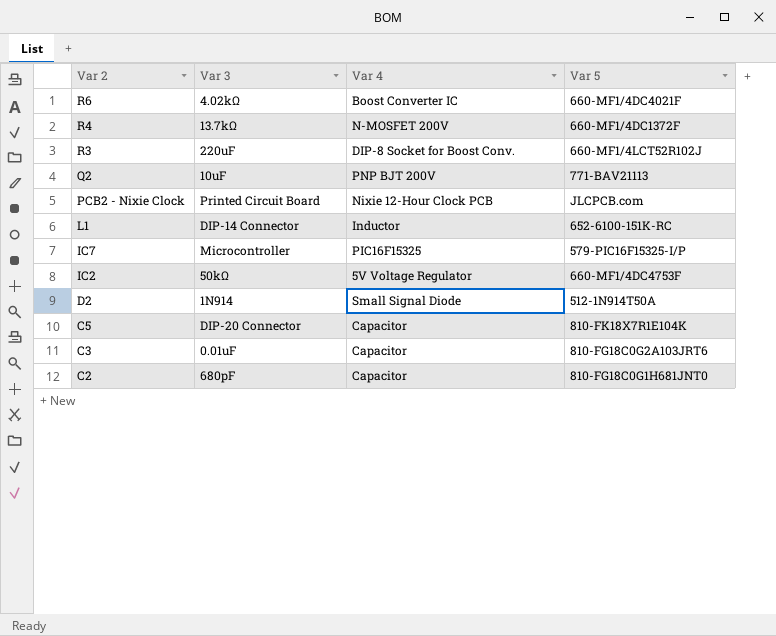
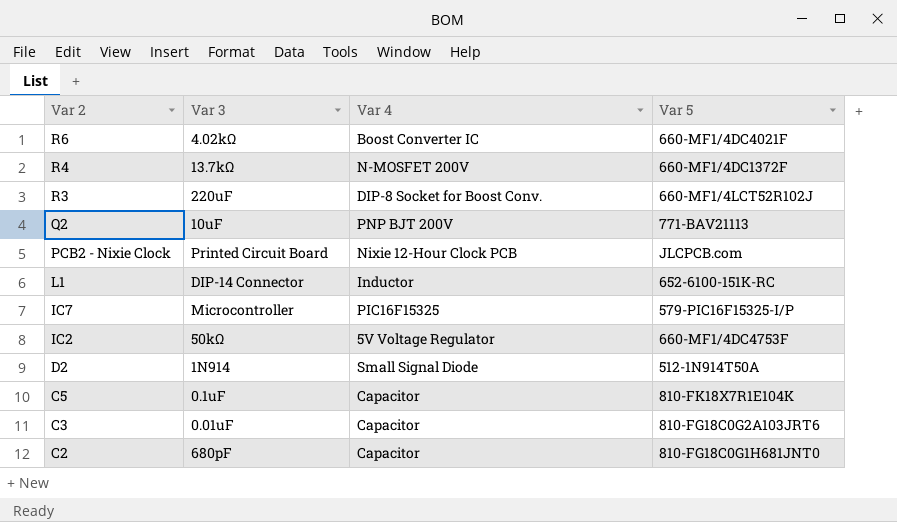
C5 | Var 3: DIP-20 Connector -> 0.1uF

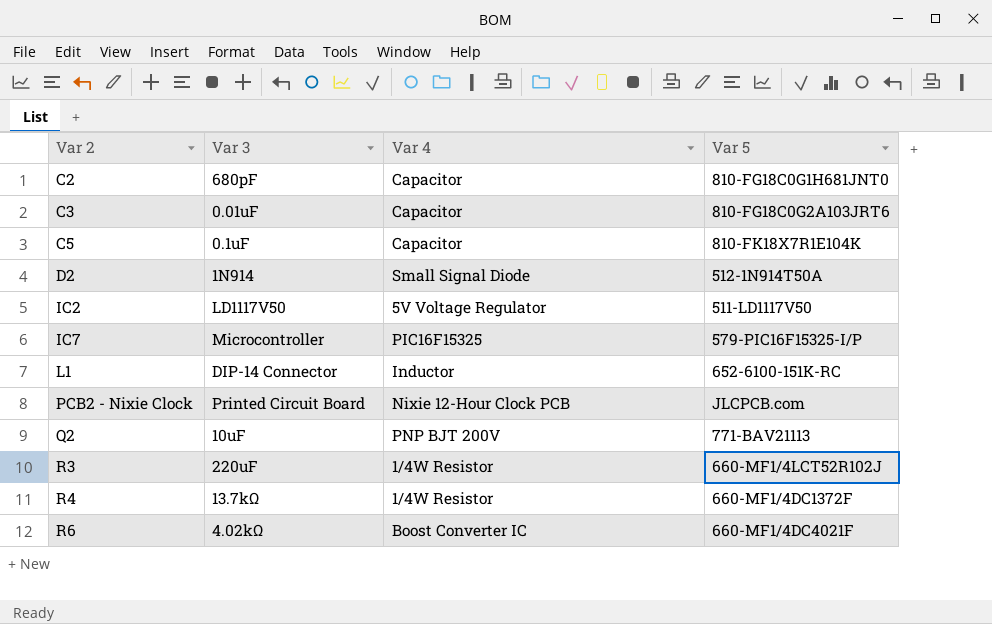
row order: Var 2 descending -> Var 2 ascending
IC2 | Var 3: 50kΩ -> LD1117V50
IC2 | Var 5: 660-MF1/4DC4753F -> 511-LD1117V50
R3 | Var 4: DIP-8 Socket for Boost Conv. -> 1/4W Resistor
R4 | Var 4: N-MOSFET 200V -> 1/4W Resistor

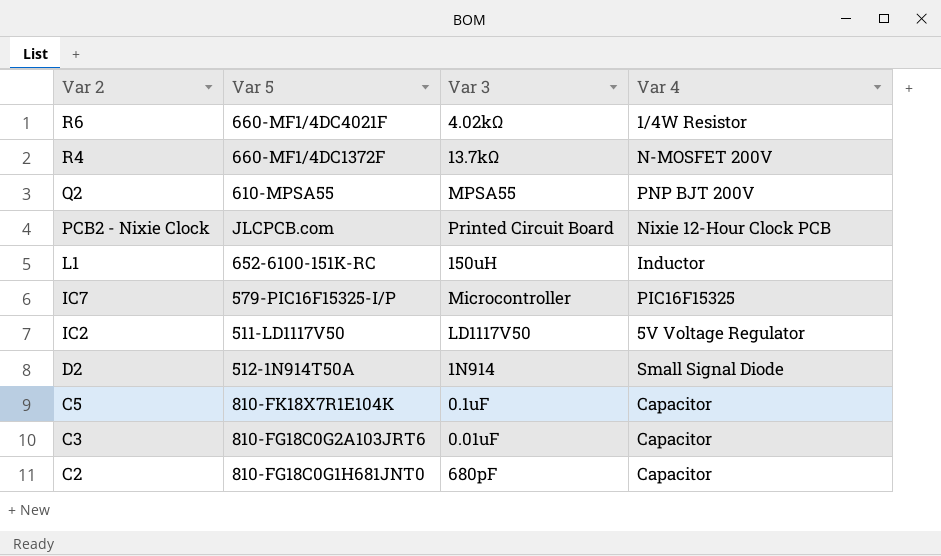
row order: Var 2 ascending -> Var 2 descending
column Var 5 | position: 4 -> 2
row R3: 220uF | 1/4W Resistor | 660-MF1/4LCT52R102J -> none
R6 | Var 4: Boost Converter IC -> 1/4W Resistor
R4 | Var 4: 1/4W Resistor -> N-MOSFET 200V
Q2 | Var 5: 771-BAV21113 -> 610-MPSA55
Q2 | Var 3: 10uF -> MPSA55
L1 | Var 3: DIP-14 Connector -> 150uH

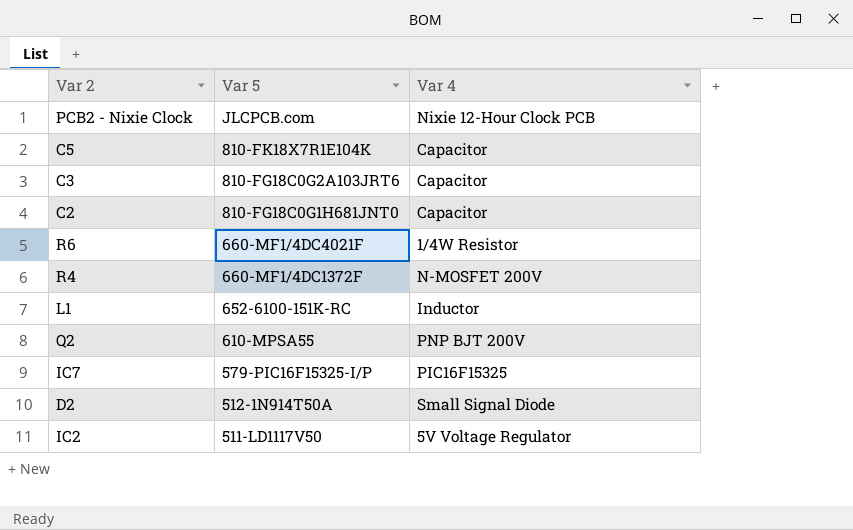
row order: Var 2 descending -> Var 5 descending
column Var 3 | position: 3 -> none

